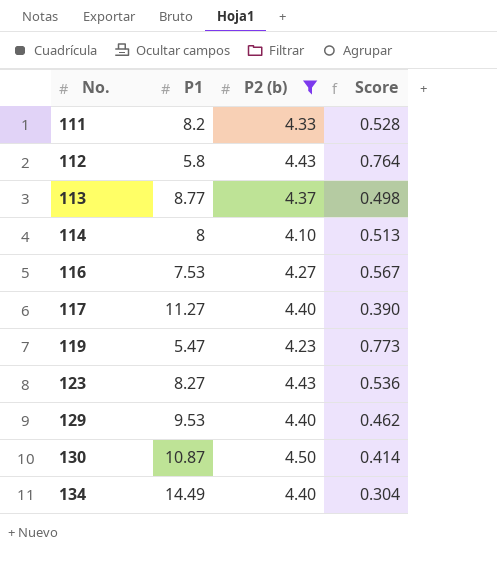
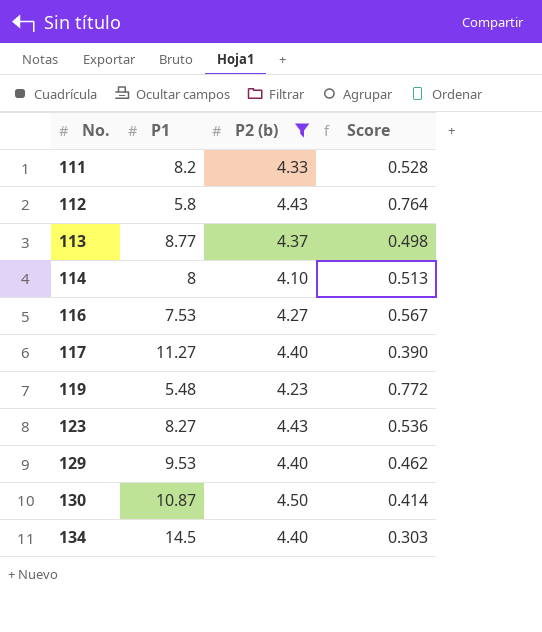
119 | P1: 5.47 -> 5.48
119 | Score: 0.773 -> 0.772
134 | P1: 14.49 -> 14.5
134 | Score: 0.304 -> 0.303

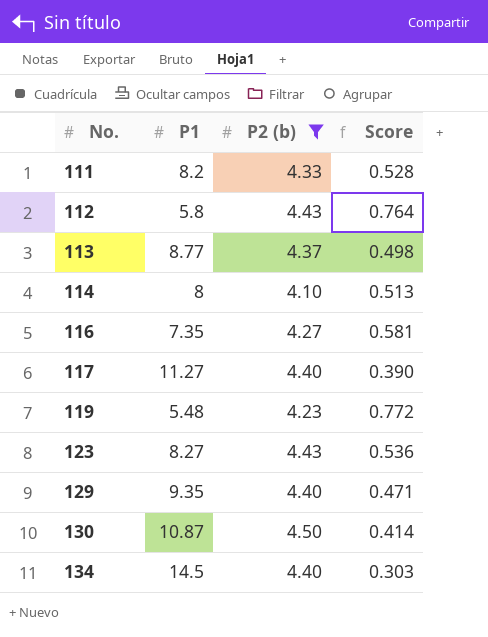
116 | P1: 7.53 -> 7.35
116 | Score: 0.567 -> 0.581
129 | P1: 9.53 -> 9.35
129 | Score: 0.462 -> 0.471

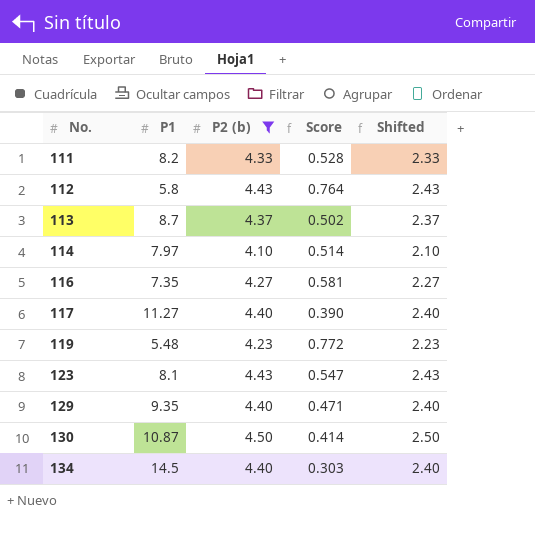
column Shifted | formula: none -> [P2 (b)] - 2
113 | P1: 8.77 -> 8.7
113 | Score: 0.498 -> 0.502
114 | P1: 8 -> 7.97
114 | Score: 0.513 -> 0.514
123 | P1: 8.27 -> 8.1
123 | Score: 0.536 -> 0.547

